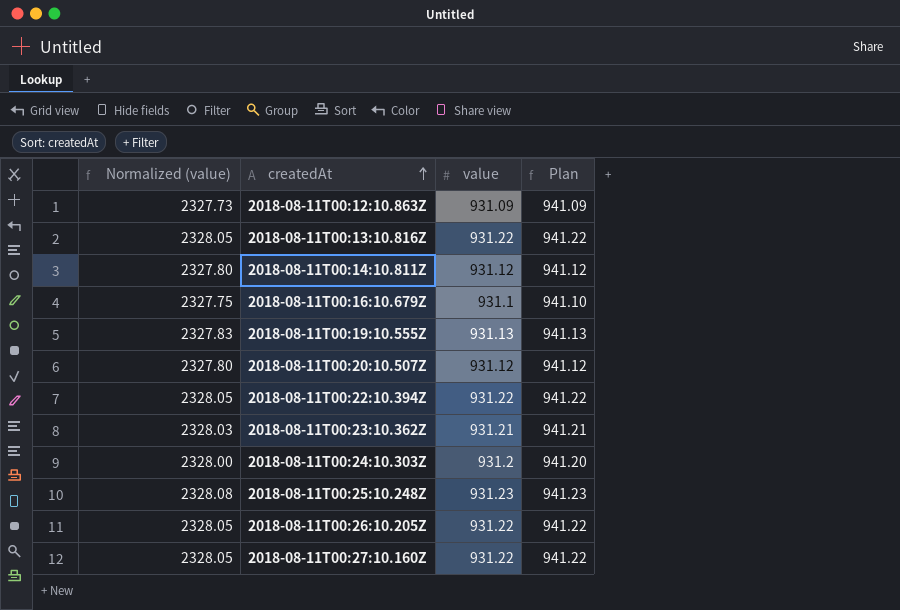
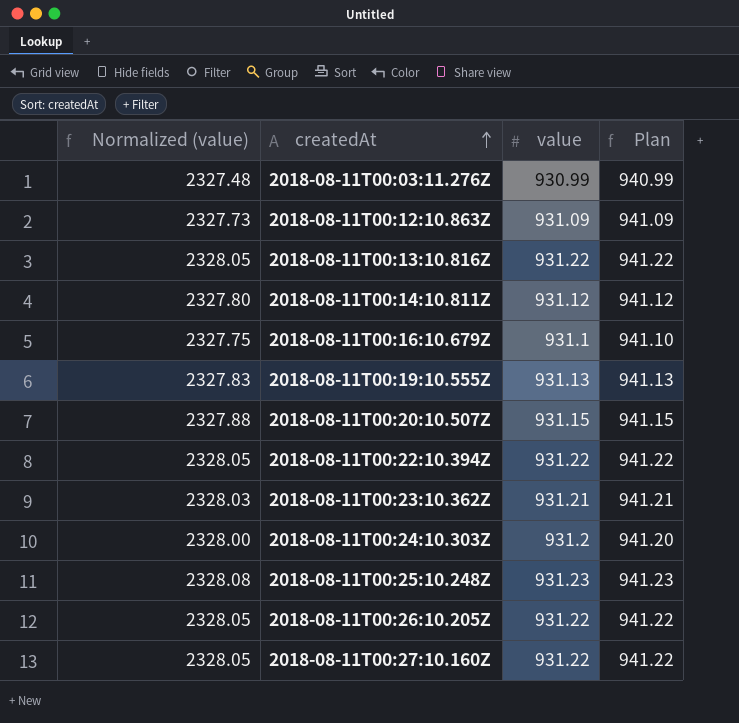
row 2018-08-11T00:03:11.276Z: none -> 2327.48 | 930.99 | 940.99
2018-08-11T00:20:10.507Z | Normalized (value): 2327.80 -> 2327.88
2018-08-11T00:20:10.507Z | value: 931.12 -> 931.15
2018-08-11T00:20:10.507Z | Plan: 941.12 -> 941.15

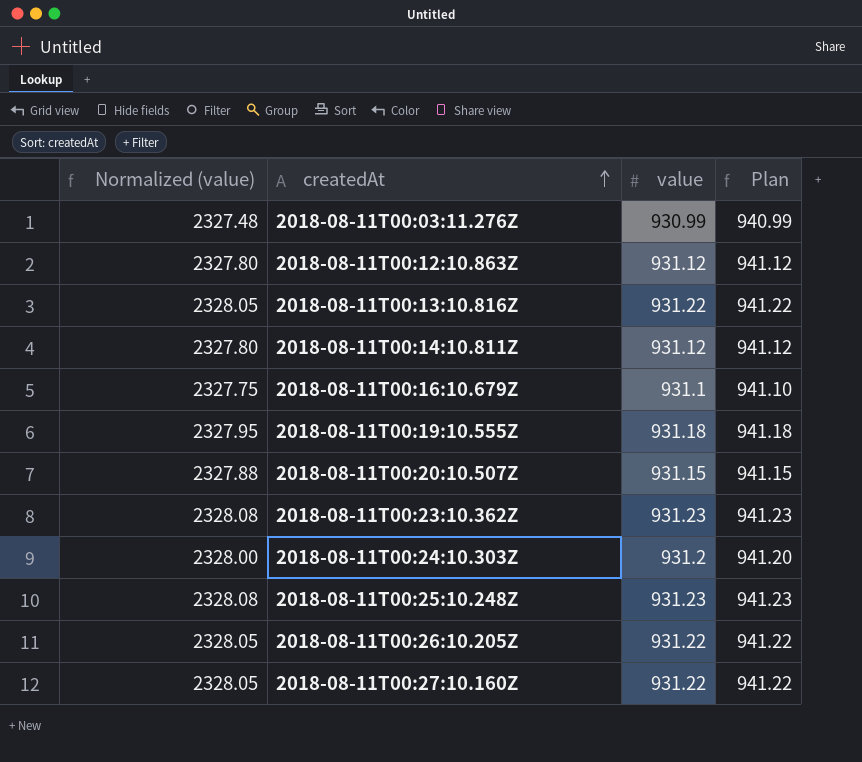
row 2018-08-11T00:22:10.394Z: 2328.05 | 931.22 | 941.22 -> none
2018-08-11T00:12:10.863Z | Normalized (value): 2327.73 -> 2327.80
2018-08-11T00:12:10.863Z | value: 931.09 -> 931.12
2018-08-11T00:12:10.863Z | Plan: 941.09 -> 941.12
2018-08-11T00:19:10.555Z | Normalized (value): 2327.83 -> 2327.95
2018-08-11T00:19:10.555Z | value: 931.13 -> 931.18
2018-08-11T00:19:10.555Z | Plan: 941.13 -> 941.18
2018-08-11T00:23:10.362Z | Normalized (value): 2328.03 -> 2328.08
2018-08-11T00:23:10.362Z | value: 931.21 -> 931.23
2018-08-11T00:23:10.362Z | Plan: 941.21 -> 941.23

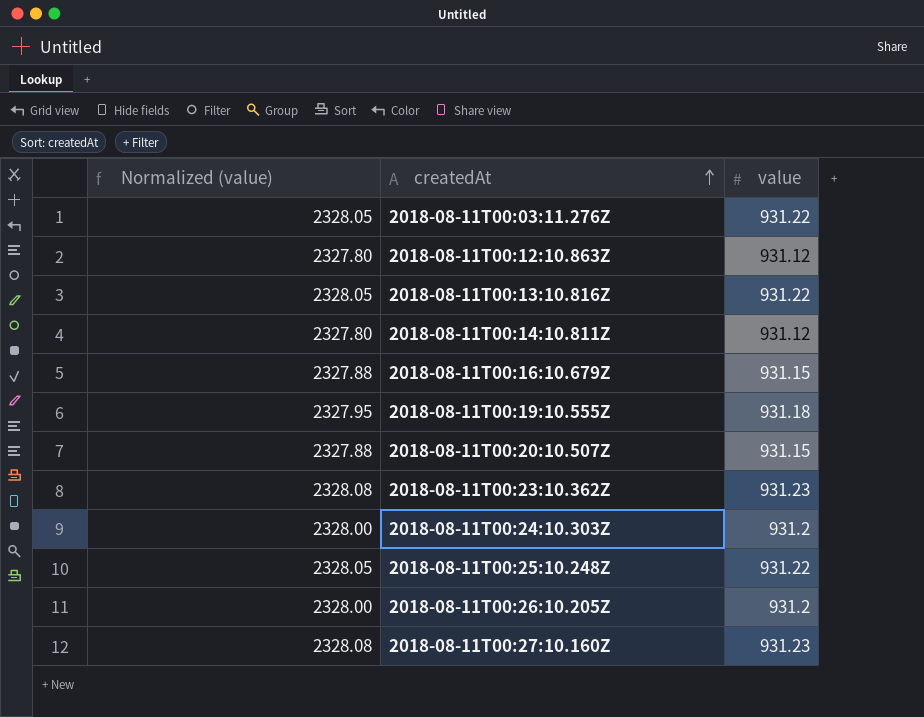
column Plan | formula: [value] + 10 -> none
2018-08-11T00:03:11.276Z | Normalized (value): 2327.48 -> 2328.05
2018-08-11T00:03:11.276Z | value: 930.99 -> 931.22
2018-08-11T00:16:10.679Z | Normalized (value): 2327.75 -> 2327.88
2018-08-11T00:16:10.679Z | value: 931.1 -> 931.15
2018-08-11T00:25:10.248Z | Normalized (value): 2328.08 -> 2328.05
2018-08-11T00:25:10.248Z | value: 931.23 -> 931.22
2018-08-11T00:26:10.205Z | Normalized (value): 2328.05 -> 2328.00
2018-08-11T00:26:10.205Z | value: 931.22 -> 931.2
2018-08-11T00:27:10.160Z | Normalized (value): 2328.05 -> 2328.08
2018-08-11T00:27:10.160Z | value: 931.22 -> 931.23

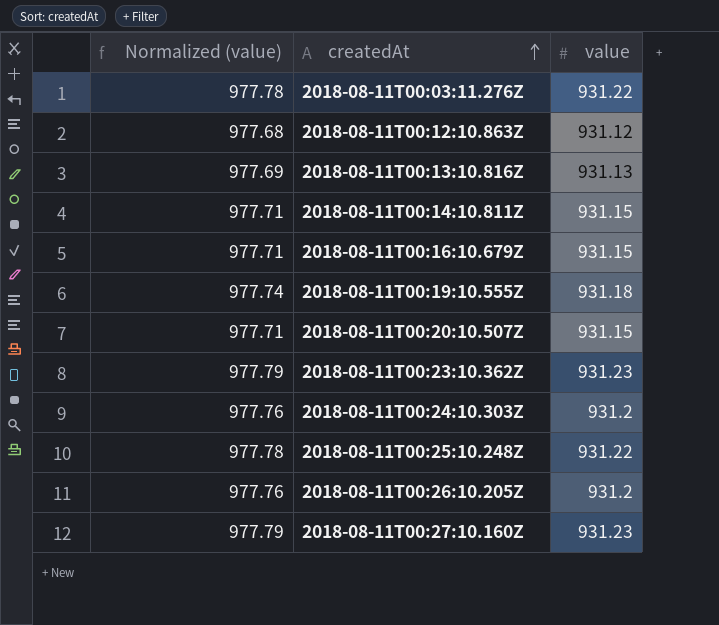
column Normalized (value) | formula: [value] * 2.5 -> [value] * 1.05
2018-08-11T00:13:10.816Z | value: 931.22 -> 931.13
2018-08-11T00:14:10.811Z | value: 931.12 -> 931.15

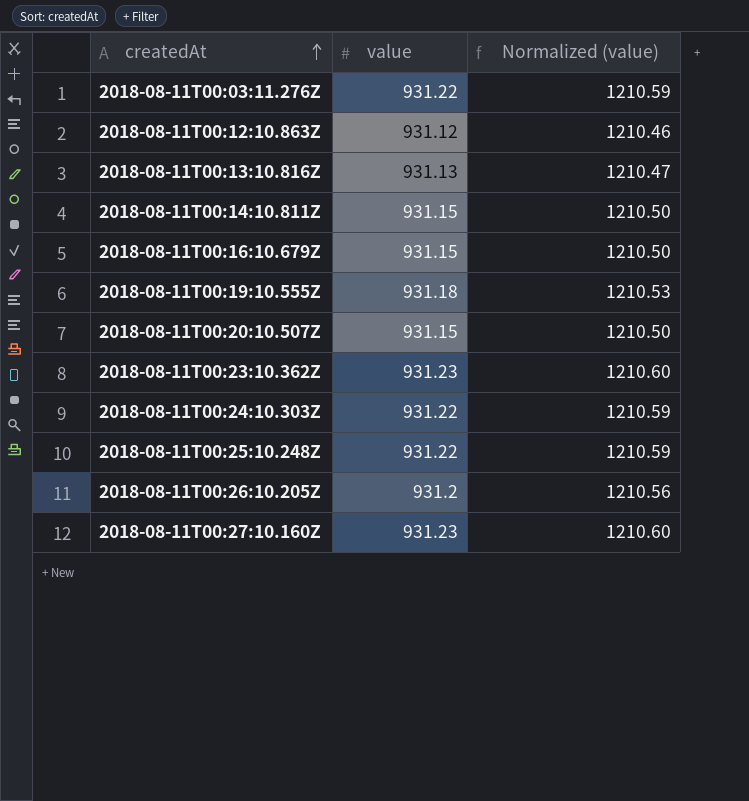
column Normalized (value) | formula: [value] * 1.05 -> [value] * 1.3
column Normalized (value) | position: 1 -> 3
2018-08-11T00:24:10.303Z | value: 931.2 -> 931.22

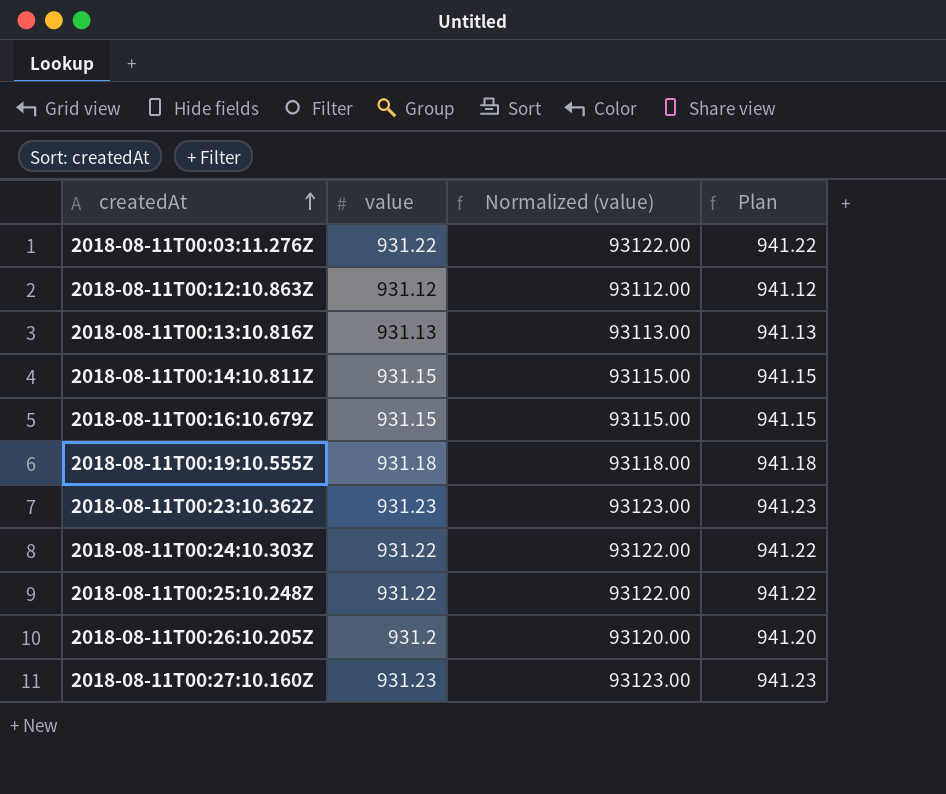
column Normalized (value) | formula: [value] * 1.3 -> [value] * 100
column Plan | formula: none -> [value] + 10
row 2018-08-11T00:20:10.507Z: 931.15 | 1210.50 -> none

